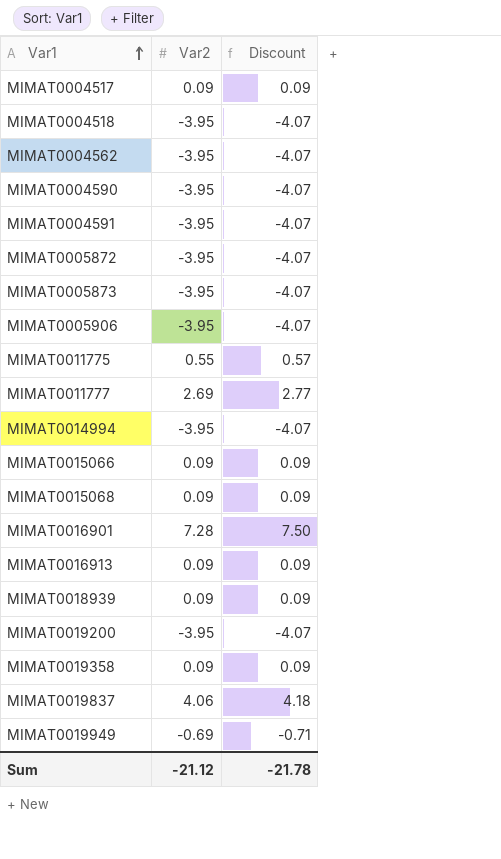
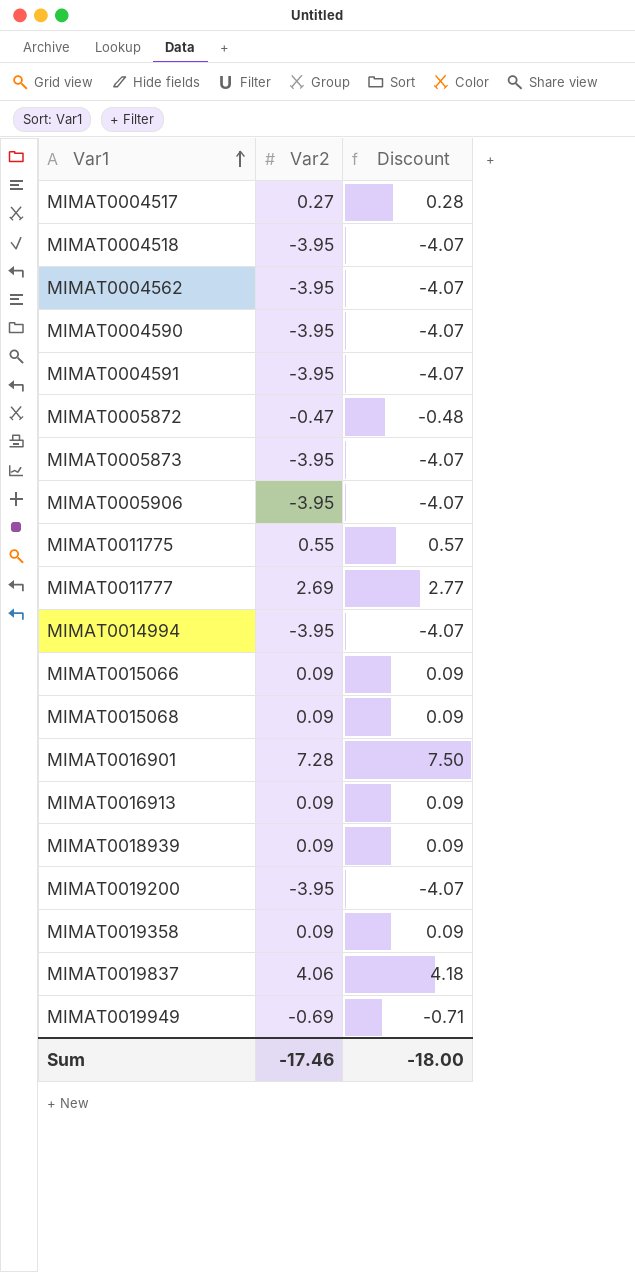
MIMAT0004517 | Var2: 0.09 -> 0.27
MIMAT0004517 | Discount: 0.09 -> 0.28
MIMAT0005872 | Var2: -3.95 -> -0.47
MIMAT0005872 | Discount: -4.07 -> -0.48
Sum | Var2: -21.12 -> -17.46
Sum | Discount: -21.78 -> -18.00

